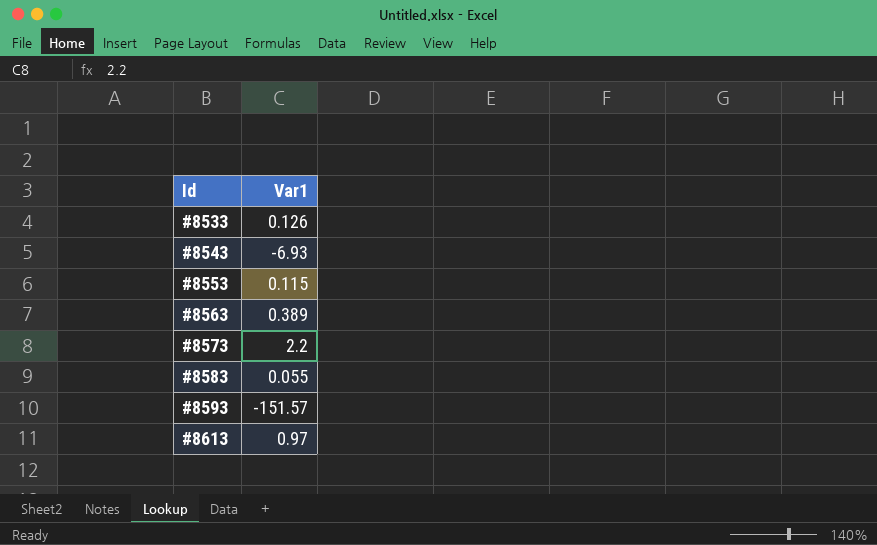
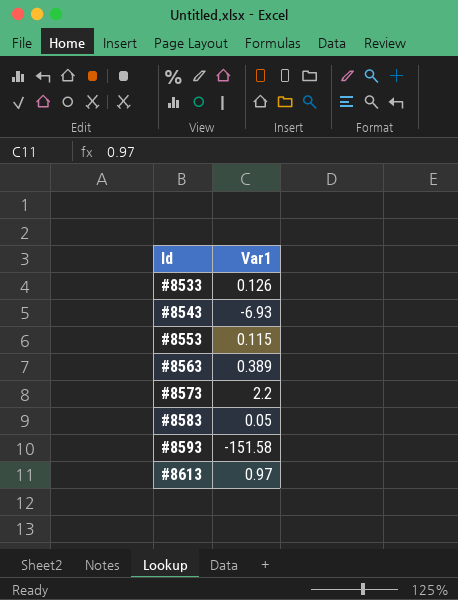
#8583 | Var1: 0.055 -> 0.05
#8593 | Var1: -151.57 -> -151.58

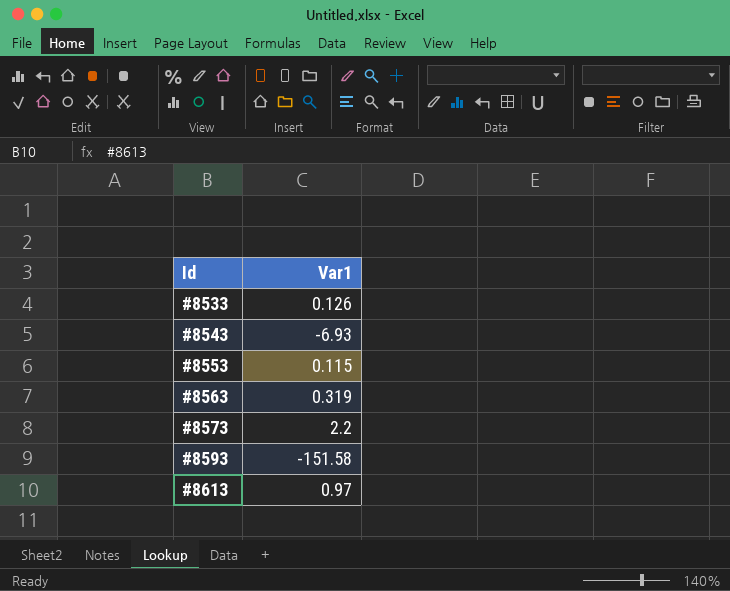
row #8583: 0.05 -> none
#8563 | Var1: 0.389 -> 0.319

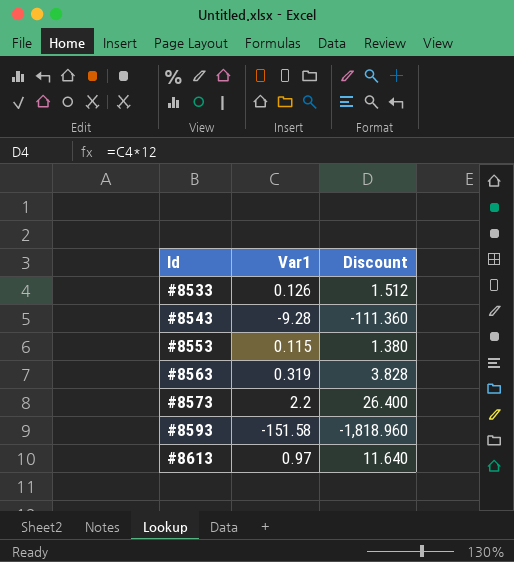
column Discount | formula: none -> [Var1] * 12
#8543 | Var1: -6.93 -> -9.28

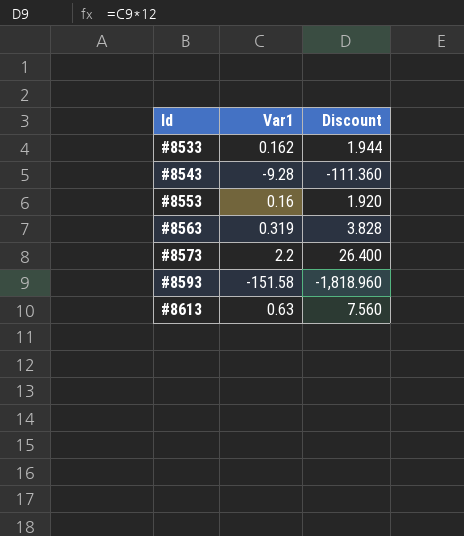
#8533 | Var1: 0.126 -> 0.162
#8533 | Discount: 1.512 -> 1.944
#8553 | Var1: 0.115 -> 0.16
#8553 | Discount: 1.380 -> 1.920
#8613 | Var1: 0.97 -> 0.63
#8613 | Discount: 11.640 -> 7.560

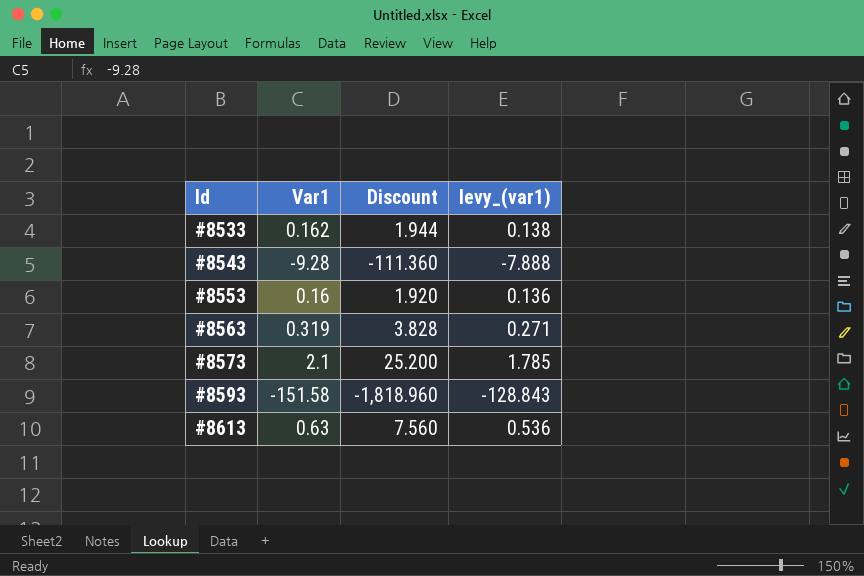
column levy_(var1) | formula: none -> [Var1] * 0.85
#8573 | Var1: 2.2 -> 2.1
#8573 | Discount: 26.400 -> 25.200

